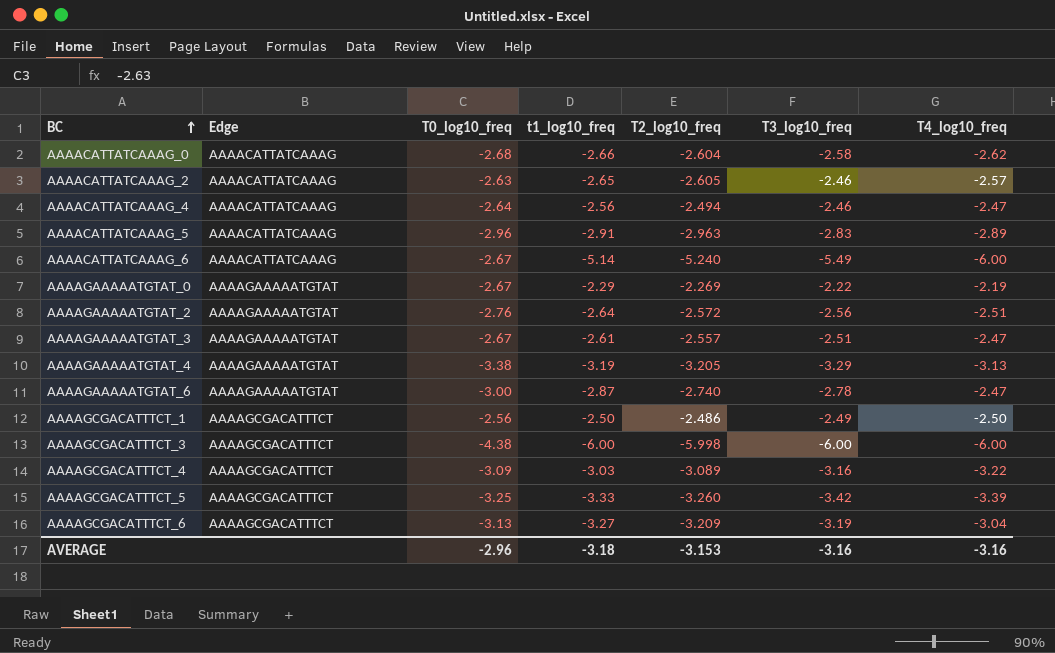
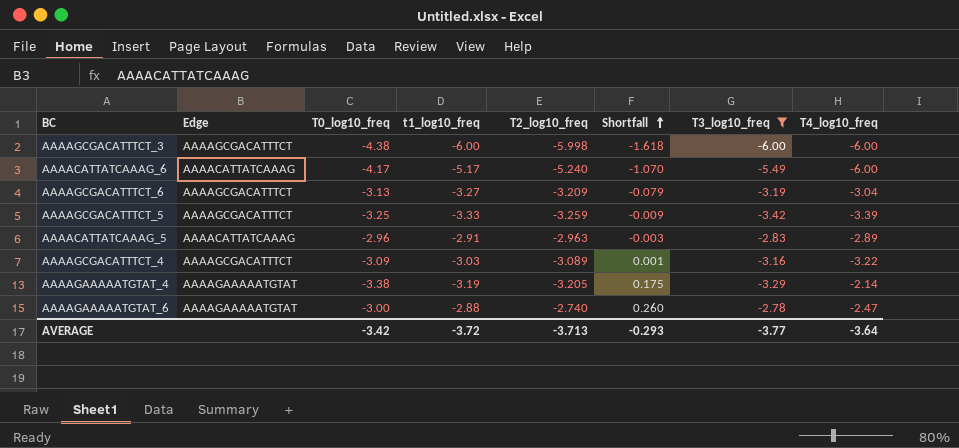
filter: none -> T3_log10_freq <= -2.78
row order: BC ascending -> Shortfall ascending
column Shortfall | formula: none -> [T2_log10_freq] - [T0_log10_freq]
AAAACATTATCAAAG_6 | T0_log10_freq: -2.67 -> -4.17
AAAACATTATCAAAG_6 | t1_log10_freq: -5.14 -> -5.17
AAAAGCGACATTTCT_5 | T2_log10_freq: -3.260 -> -3.259
AAAAGAAAAATGTAT_4 | T4_log10_freq: -3.13 -> -2.14
AAAAGAAAAATGTAT_6 | t1_log10_freq: -2.87 -> -2.88
AVERAGE | T0_log10_freq: -2.96 -> -3.42
AVERAGE | t1_log10_freq: -3.18 -> -3.72
AVERAGE | T2_log10_freq: -3.153 -> -3.713
AVERAGE | T3_log10_freq: -3.16 -> -3.77
AVERAGE | T4_log10_freq: -3.16 -> -3.64

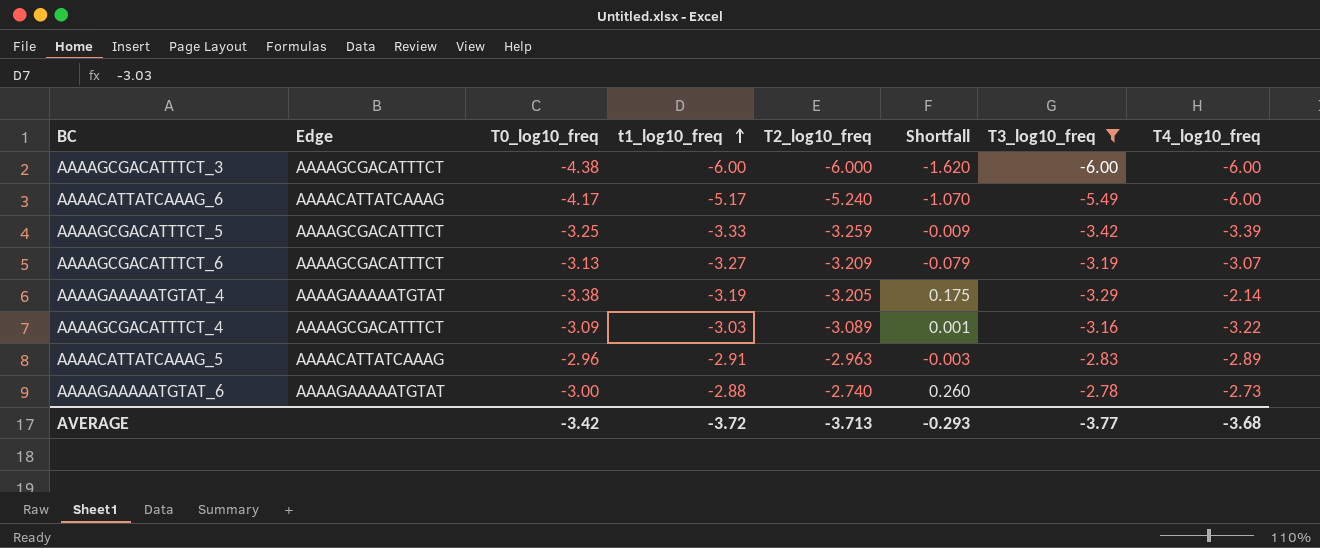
row order: Shortfall ascending -> t1_log10_freq ascending
AAAAGCGACATTTCT_3 | T2_log10_freq: -5.998 -> -6.000
AAAAGCGACATTTCT_3 | Shortfall: -1.618 -> -1.620
AAAAGCGACATTTCT_6 | T4_log10_freq: -3.04 -> -3.07
AAAAGAAAAATGTAT_6 | T4_log10_freq: -2.47 -> -2.73
AVERAGE | T4_log10_freq: -3.64 -> -3.68

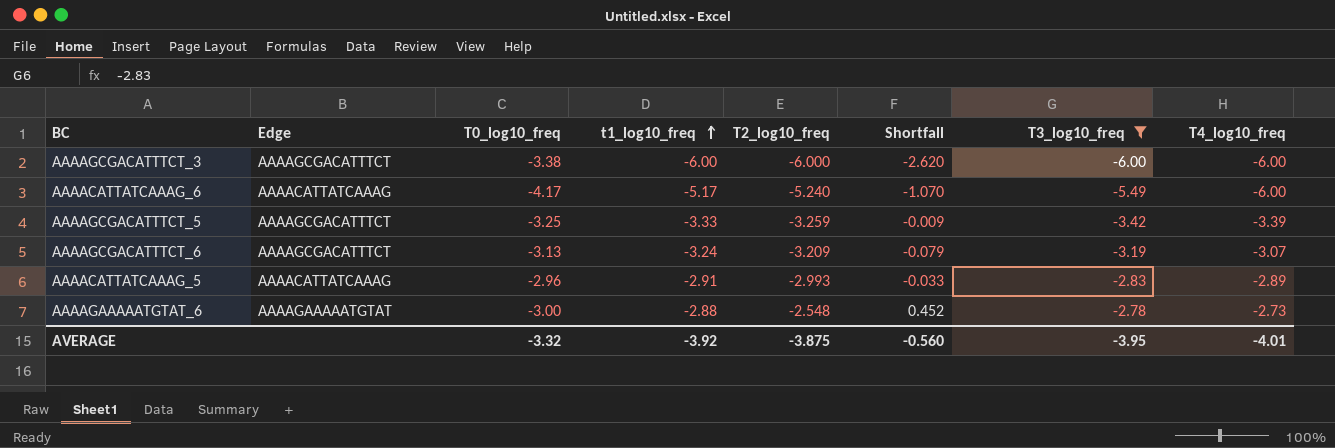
row AAAAGAAAAATGTAT_4: AAAAGAAAAATGTAT | -3.38 | -3.19 | -3.205 | 0.175 | -3.29 | -2.14 -> none
row AAAAGCGACATTTCT_4: AAAAGCGACATTTCT | -3.09 | -3.03 | -3.089 | 0.001 | -3.16 | -3.22 -> none
AAAAGCGACATTTCT_3 | T0_log10_freq: -4.38 -> -3.38
AAAAGCGACATTTCT_3 | Shortfall: -1.620 -> -2.620
AAAAGCGACATTTCT_6 | t1_log10_freq: -3.27 -> -3.24
AAAACATTATCAAAG_5 | T2_log10_freq: -2.963 -> -2.993
AAAACATTATCAAAG_5 | Shortfall: -0.003 -> -0.033
AAAAGAAAAATGTAT_6 | T2_log10_freq: -2.740 -> -2.548
AAAAGAAAAATGTAT_6 | Shortfall: 0.260 -> 0.452
AVERAGE | T0_log10_freq: -3.42 -> -3.32
AVERAGE | t1_log10_freq: -3.72 -> -3.92
AVERAGE | T2_log10_freq: -3.713 -> -3.875
AVERAGE | Shortfall: -0.293 -> -0.560
AVERAGE | T3_log10_freq: -3.77 -> -3.95
AVERAGE | T4_log10_freq: -3.68 -> -4.01

